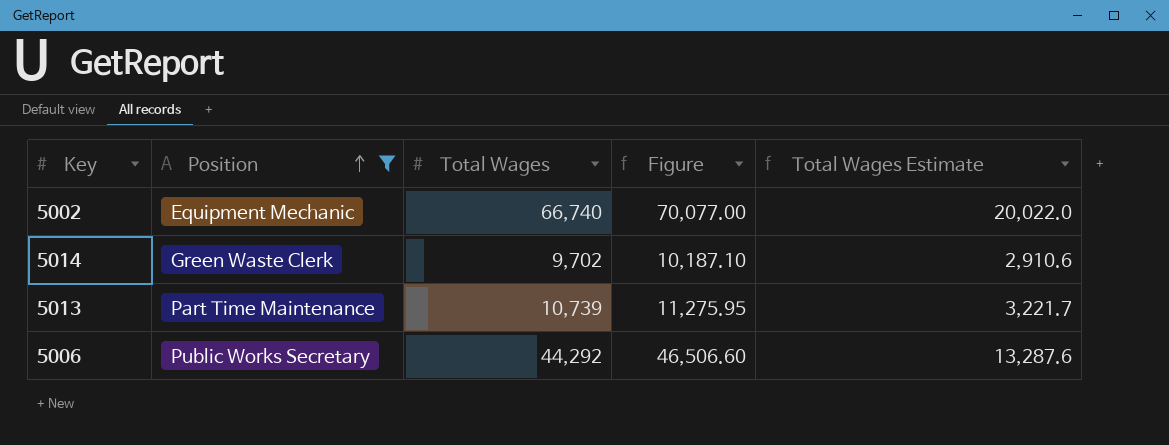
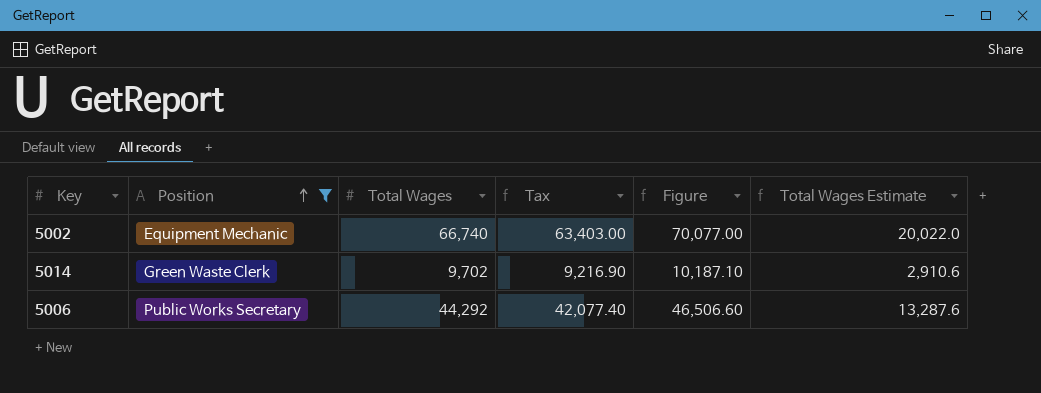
column Tax | formula: none -> [Total Wages] * 0.95
row 5013: Part Time Maintenance | 10,739 | 11,275.95 | 3,221.7 -> none

